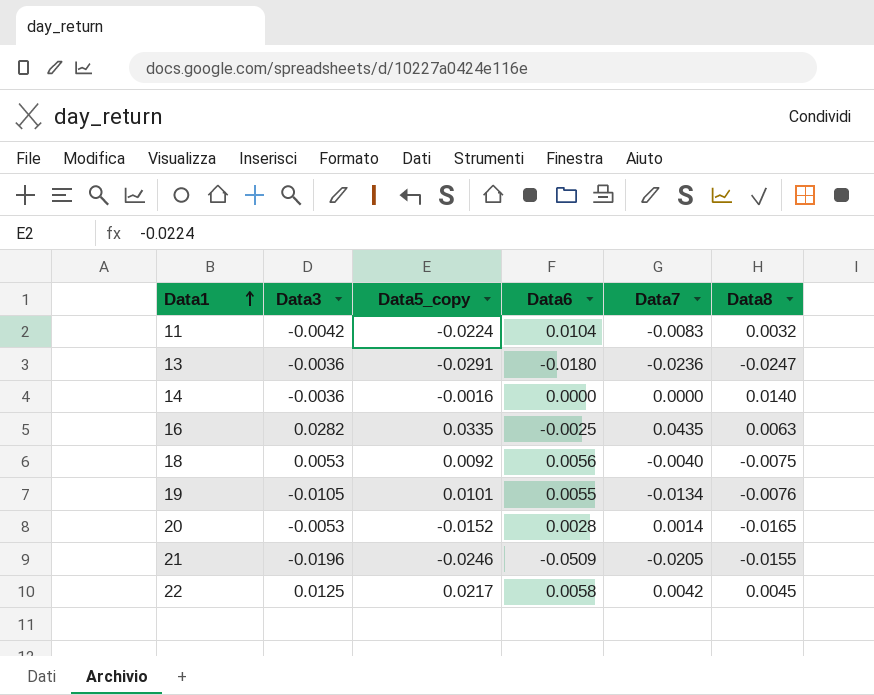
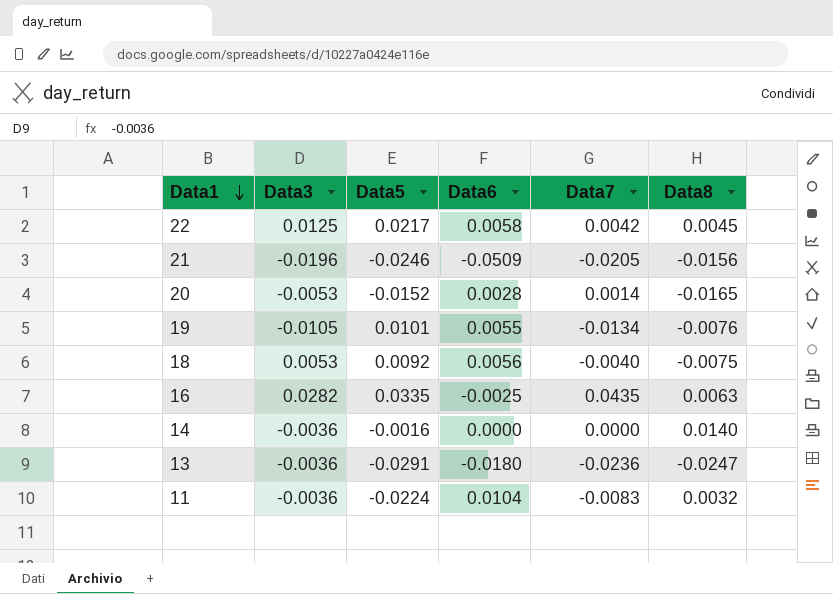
row order: Data1 ascending -> Data1 descending
column name: Data5_copy -> Data5
21 | Data8: -0.0155 -> -0.0156
11 | Data3: -0.0042 -> -0.0036

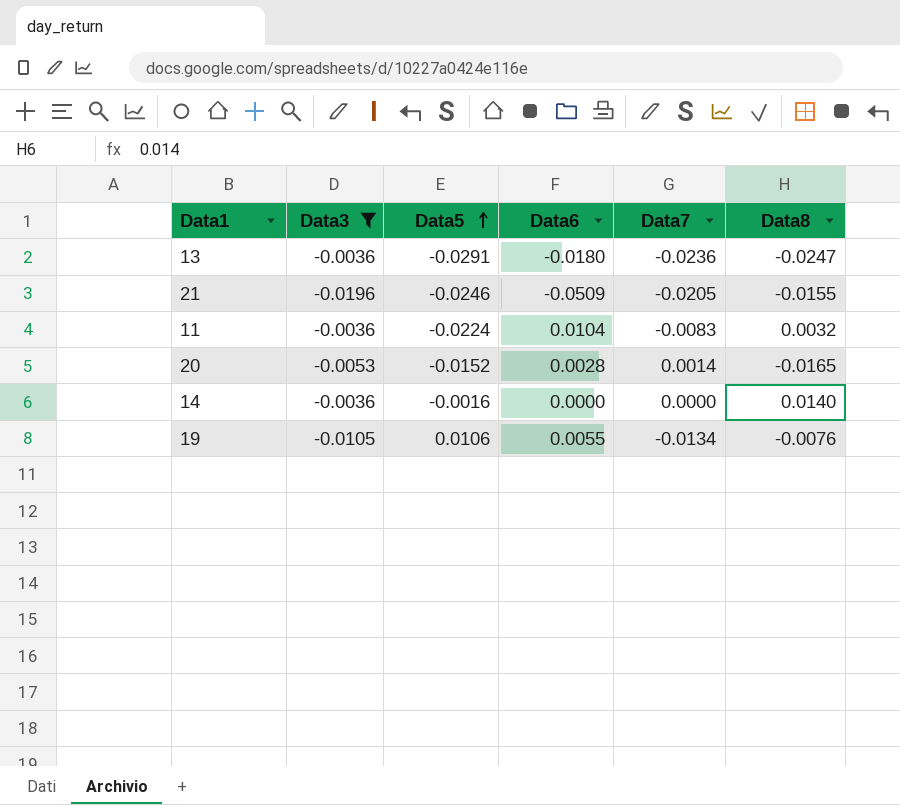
filter: none -> Data3 <= -0.0036
row order: Data1 descending -> Data5 ascending
21 | Data8: -0.0156 -> -0.0155
19 | Data5: 0.0101 -> 0.0106

